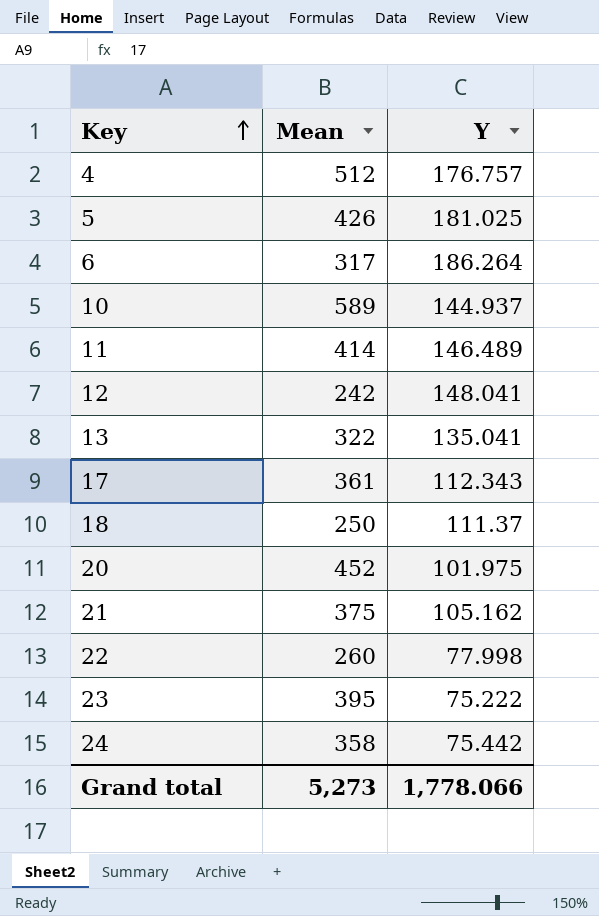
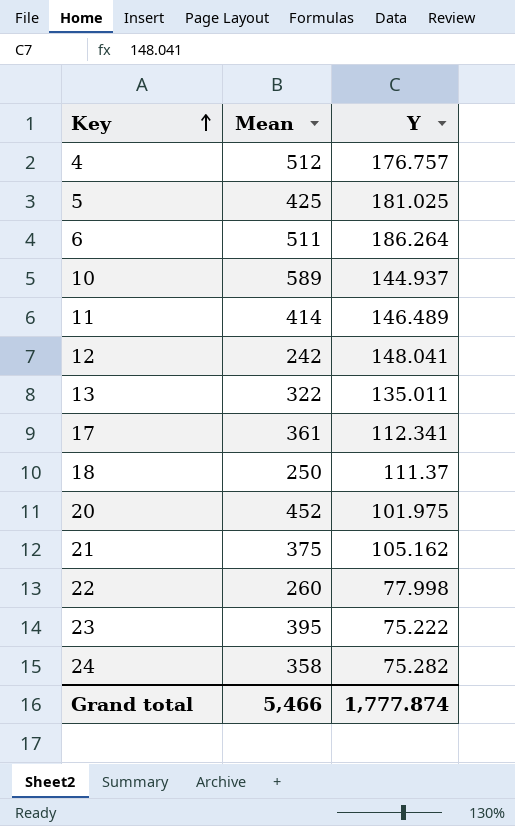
5 | Mean: 426 -> 425
6 | Mean: 317 -> 511
13 | Y: 135.041 -> 135.011
17 | Y: 112.343 -> 112.341
24 | Y: 75.442 -> 75.282
Grand total | Mean: 5,273 -> 5,466
Grand total | Y: 1,778.066 -> 1,777.874

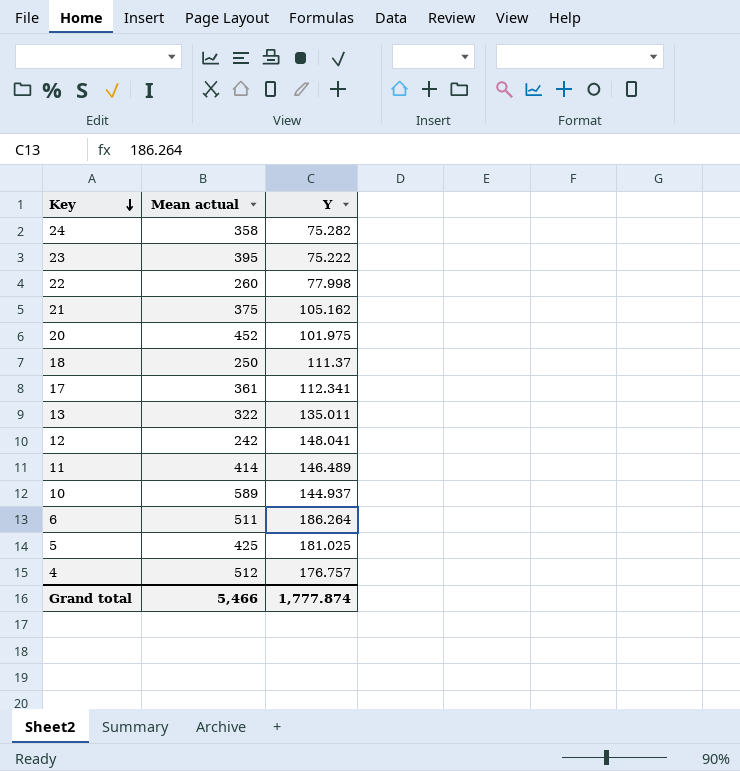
row order: Key ascending -> Key descending
column name: Mean -> Mean actual

